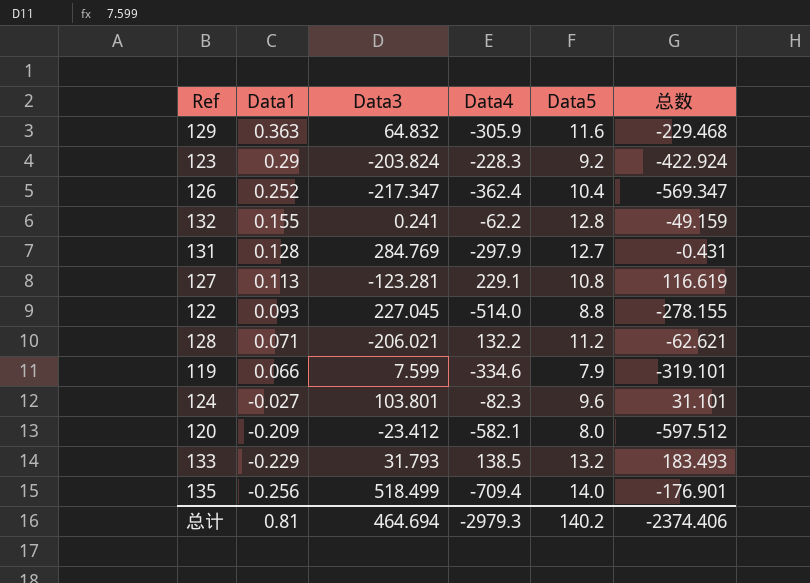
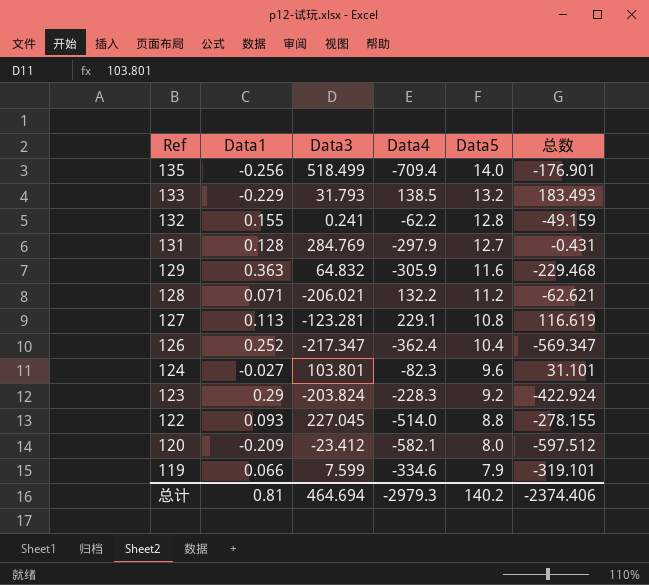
row order: Data1 descending -> Ref descending

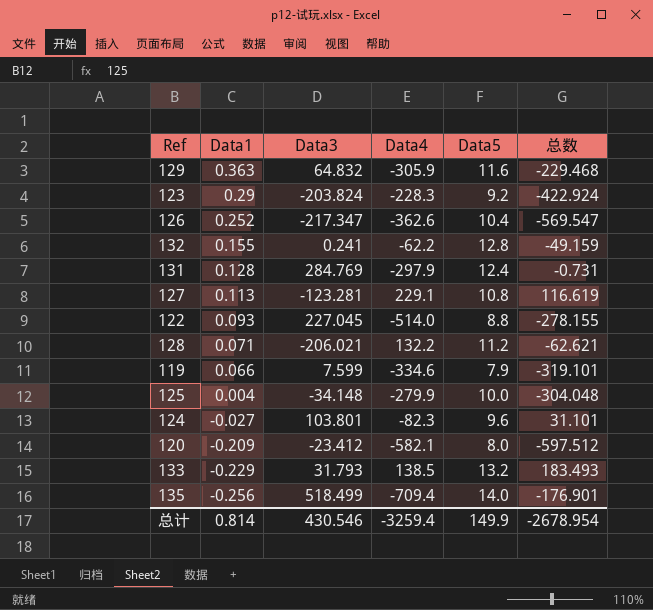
row order: Ref descending -> Data1 descending
126 | Data4: -362.4 -> -362.6
126 | 总数: -569.347 -> -569.547
131 | Data5: 12.7 -> 12.4
131 | 总数: -0.431 -> -0.731
row 125: none -> 0.004 | -34.148 | -279.9 | 10.0 | -304.048
总计 | Data1: 0.81 -> 0.814
总计 | Data3: 464.694 -> 430.546
总计 | Data4: -2979.3 -> -3259.4
总计 | Data5: 140.2 -> 149.9
总计 | 总数: -2374.406 -> -2678.954

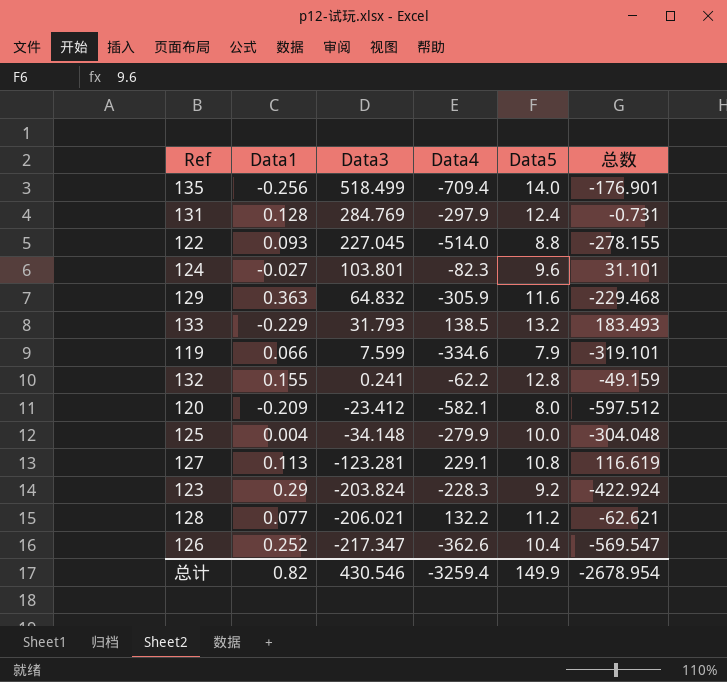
row order: Data1 descending -> Data3 descending
128 | Data1: 0.071 -> 0.077
总计 | Data1: 0.814 -> 0.82

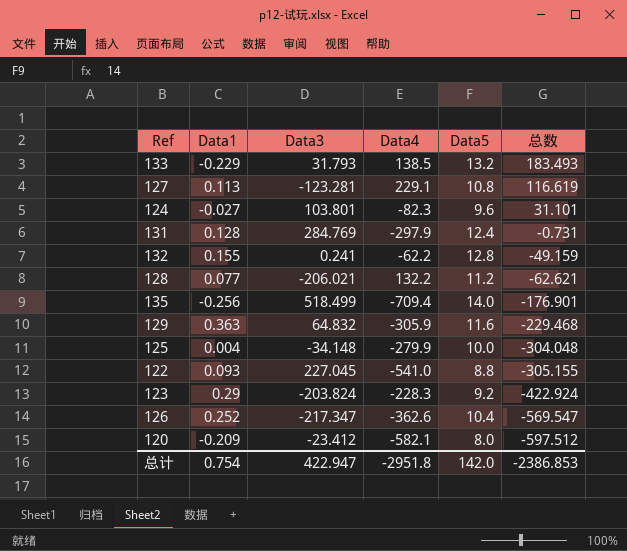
row order: Data3 descending -> 总数 descending
row 119: 0.066 | 7.599 | -334.6 | 7.9 | -319.101 -> none
122 | Data4: -514.0 -> -541.0
122 | 总数: -278.155 -> -305.155
总计 | Data1: 0.82 -> 0.754
总计 | Data3: 430.546 -> 422.947
总计 | Data4: -3259.4 -> -2951.8
总计 | Data5: 149.9 -> 142.0
总计 | 总数: -2678.954 -> -2386.853

